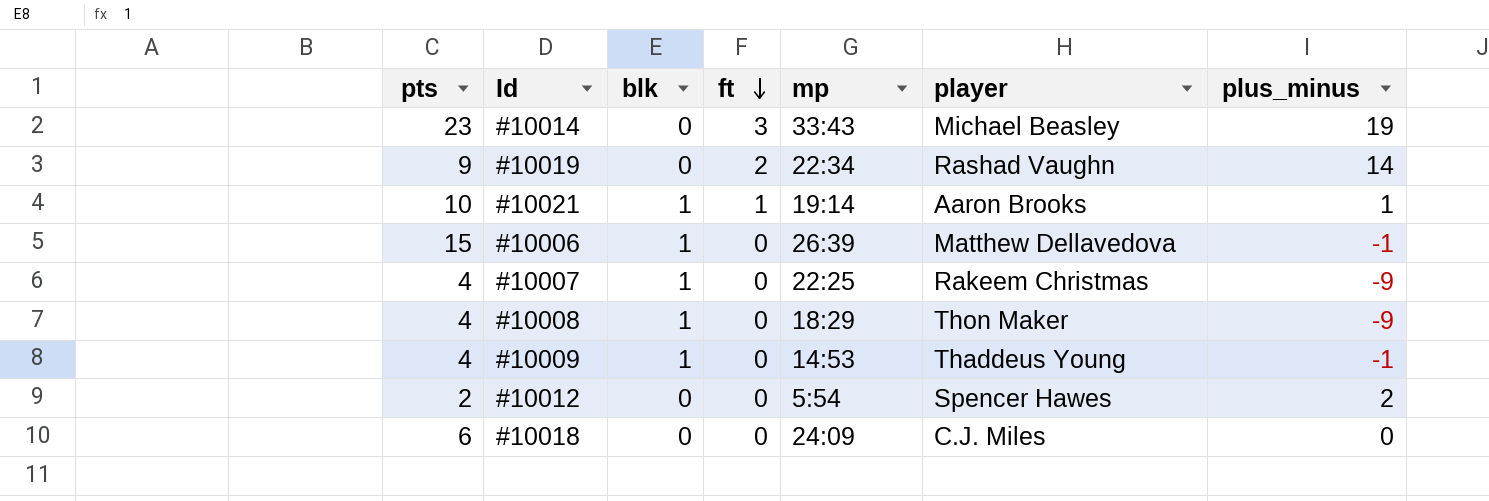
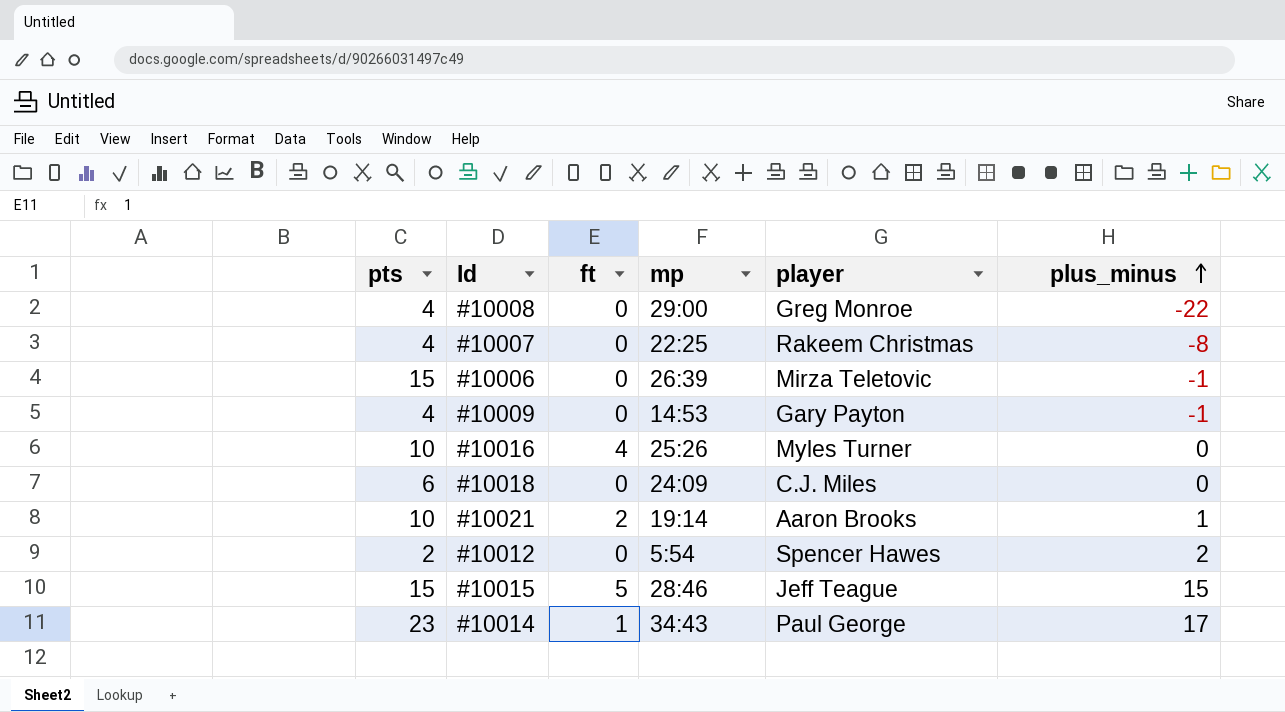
row order: ft descending -> plus_minus ascending
column blk | position: 3 -> none
row #10019: 9 | 0 | 2 | 22:34 | Rashad Vaughn | 14 -> none
#10008 | mp: 18:29 -> 29:00
#10008 | player: Thon Maker -> Greg Monroe
#10008 | plus_minus: -9 -> -22
#10007 | plus_minus: -9 -> -8
#10006 | player: Matthew Dellavedova -> Mirza Teletovic
#10009 | player: Thaddeus Young -> Gary Payton
row #10016: none -> 10 | 4 | 25:26 | Myles Turner | 0
#10021 | ft: 1 -> 2
row #10015: none -> 15 | 5 | 28:46 | Jeff Teague | 15
#10014 | ft: 3 -> 1
#10014 | mp: 33:43 -> 34:43
#10014 | player: Michael Beasley -> Paul George
#10014 | plus_minus: 19 -> 17

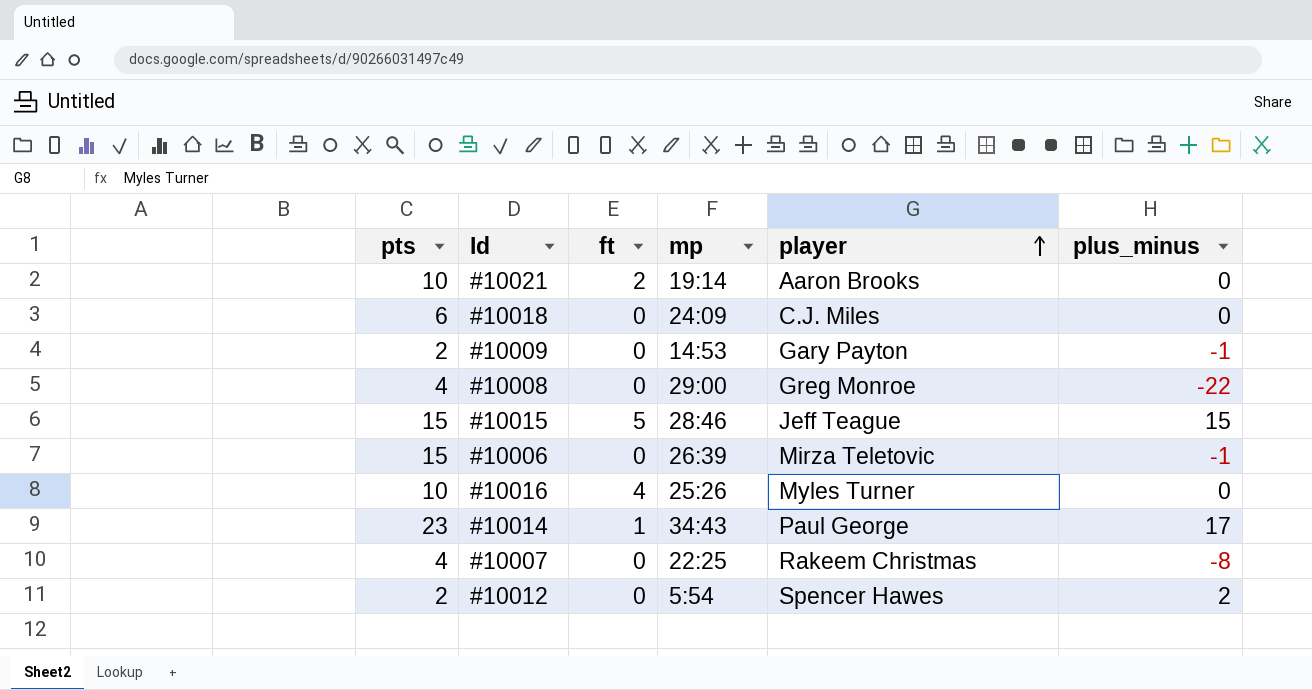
row order: plus_minus ascending -> player ascending
#10021 | plus_minus: 1 -> 0
#10009 | pts: 4 -> 2

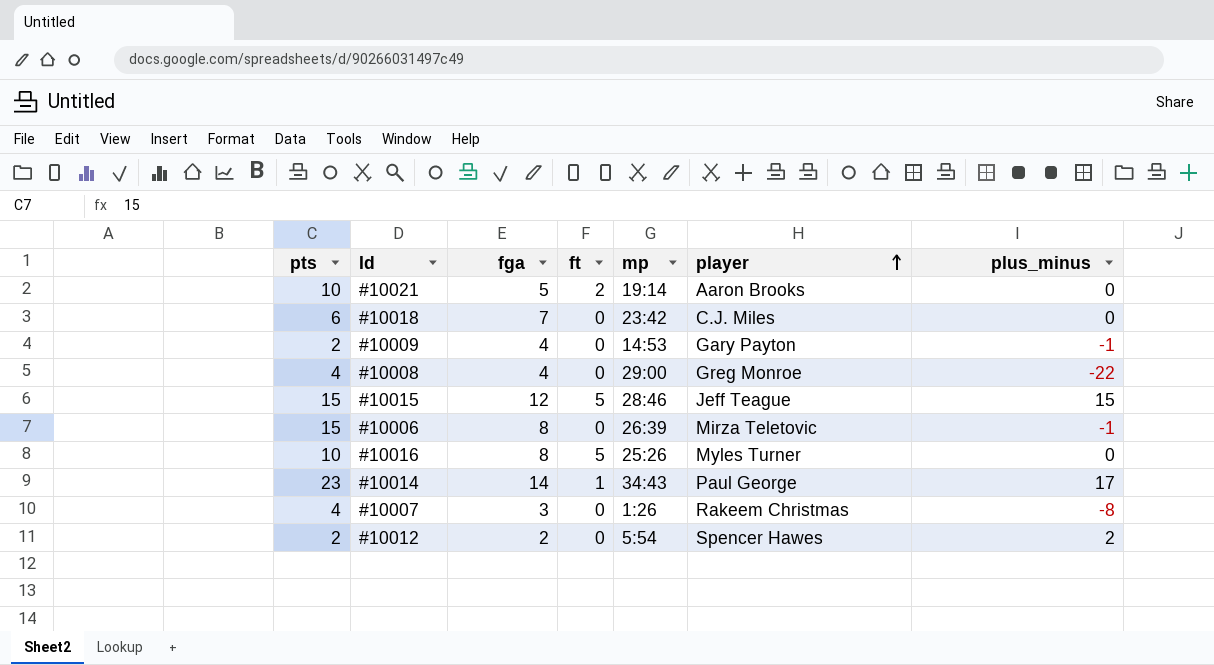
column fga | position: none -> 3
#10018 | mp: 24:09 -> 23:42
#10016 | ft: 4 -> 5
#10007 | mp: 22:25 -> 1:26

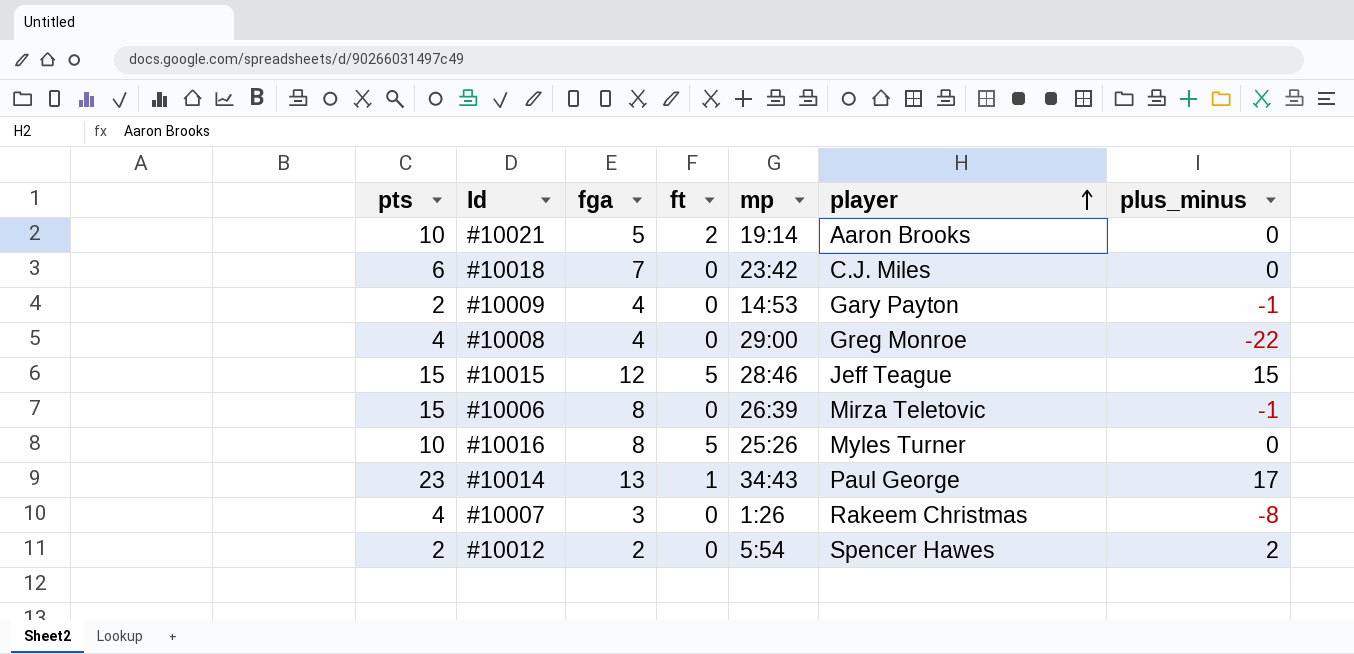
#10014 | fga: 14 -> 13

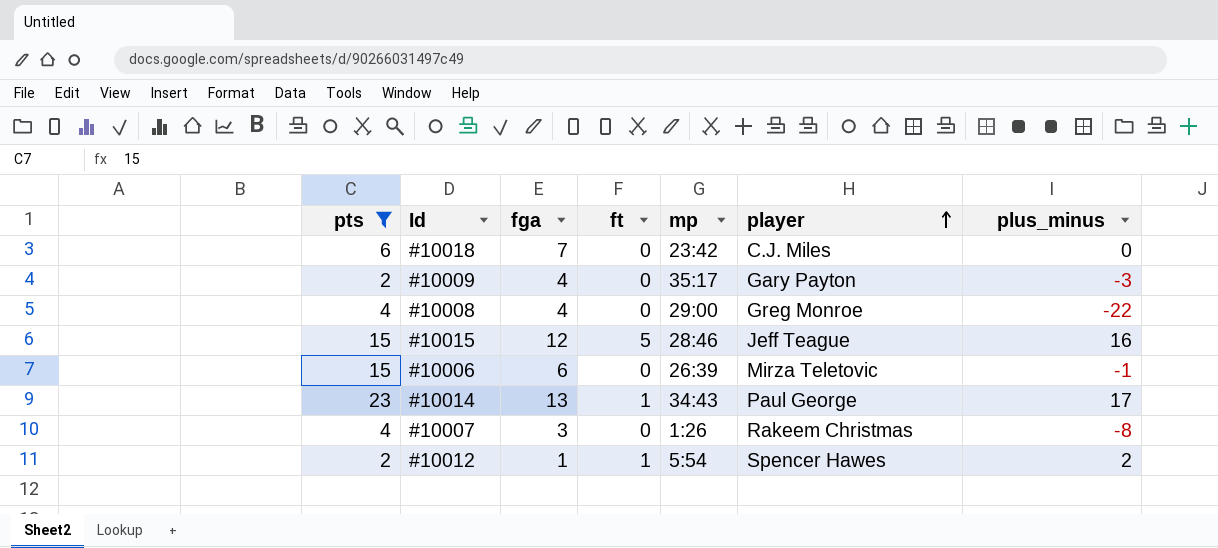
filter: none -> pts != 10
#10009 | mp: 14:53 -> 35:17
#10009 | plus_minus: -1 -> -3
#10015 | plus_minus: 15 -> 16
#10006 | fga: 8 -> 6
#10012 | fga: 2 -> 1
#10012 | ft: 0 -> 1

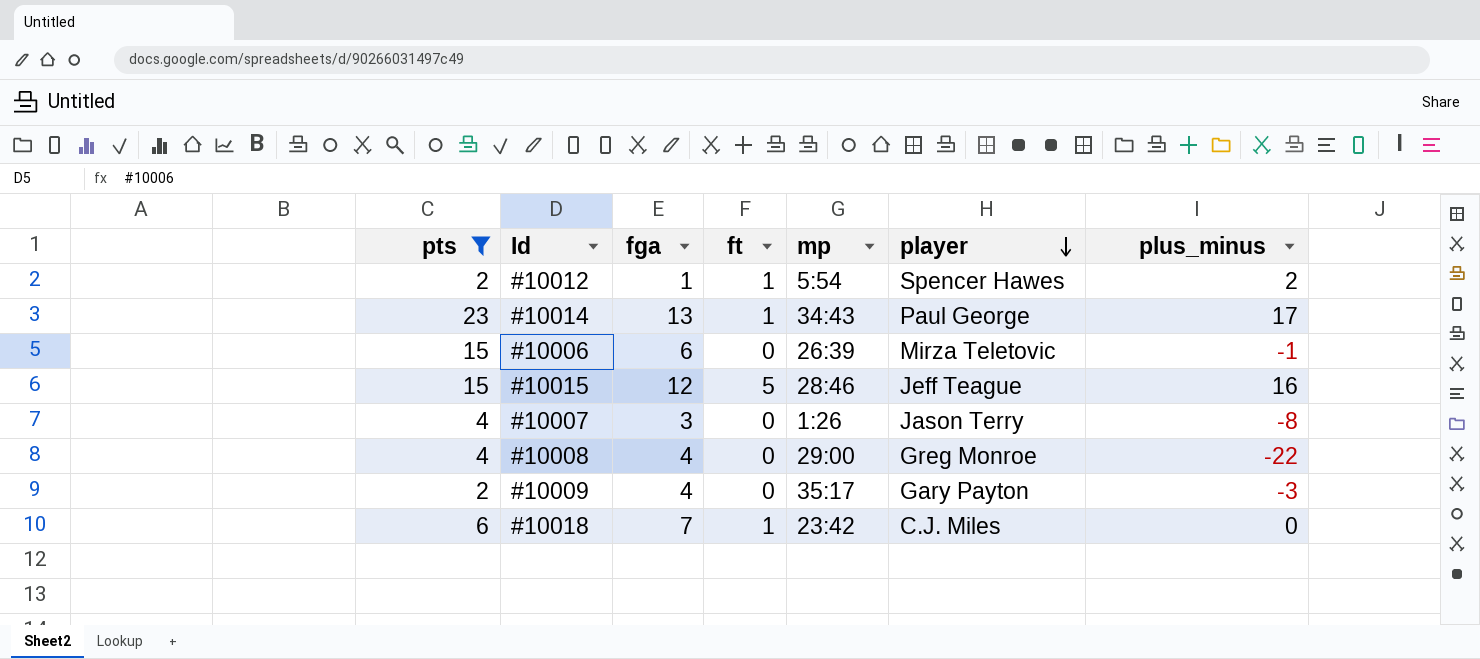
row order: player ascending -> player descending
#10007 | player: Rakeem Christmas -> Jason Terry
#10018 | ft: 0 -> 1

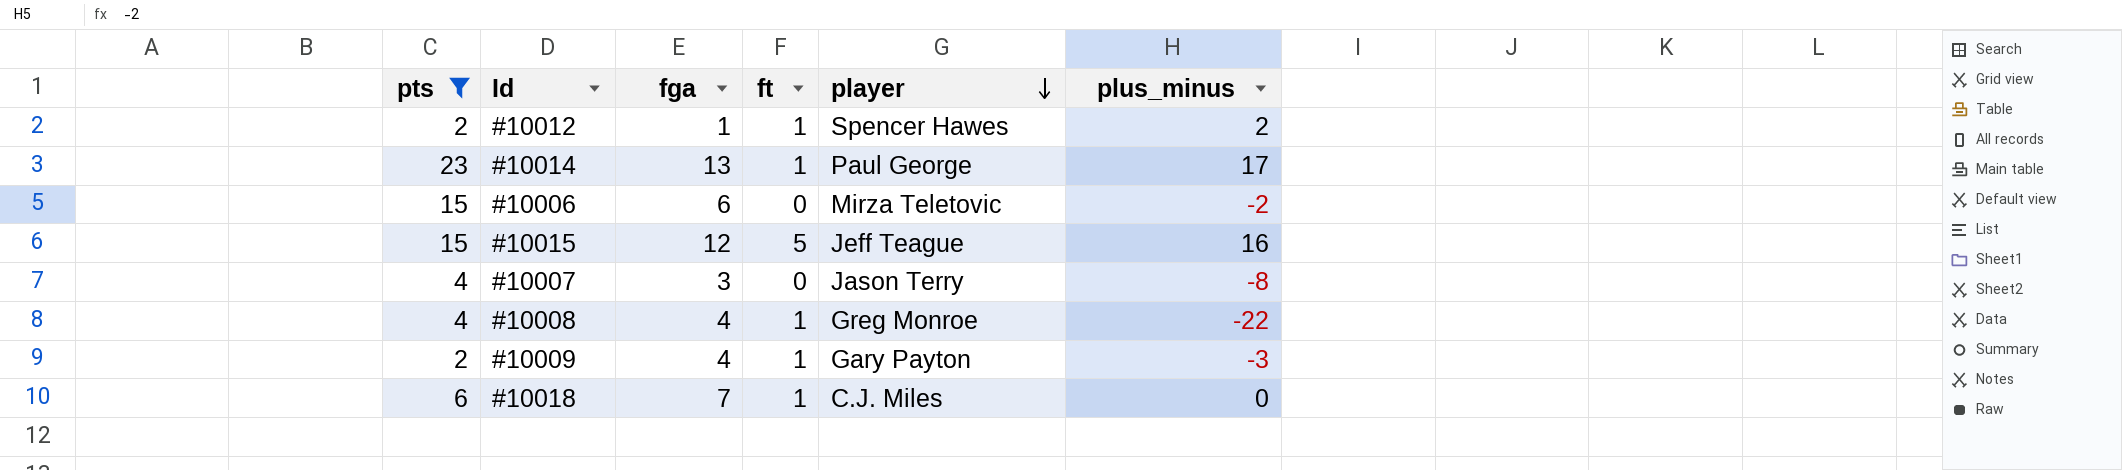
column mp | position: 5 -> none
#10006 | plus_minus: -1 -> -2
#10008 | ft: 0 -> 1
#10009 | ft: 0 -> 1

